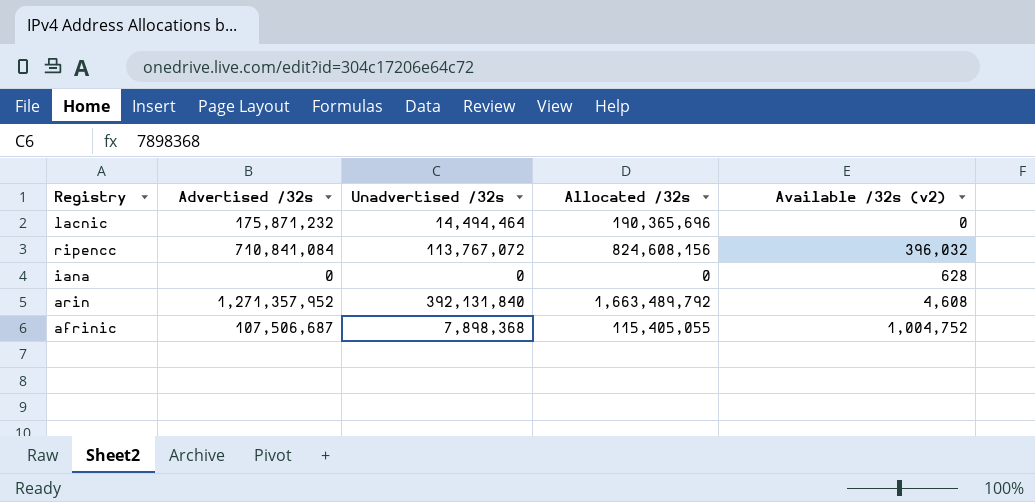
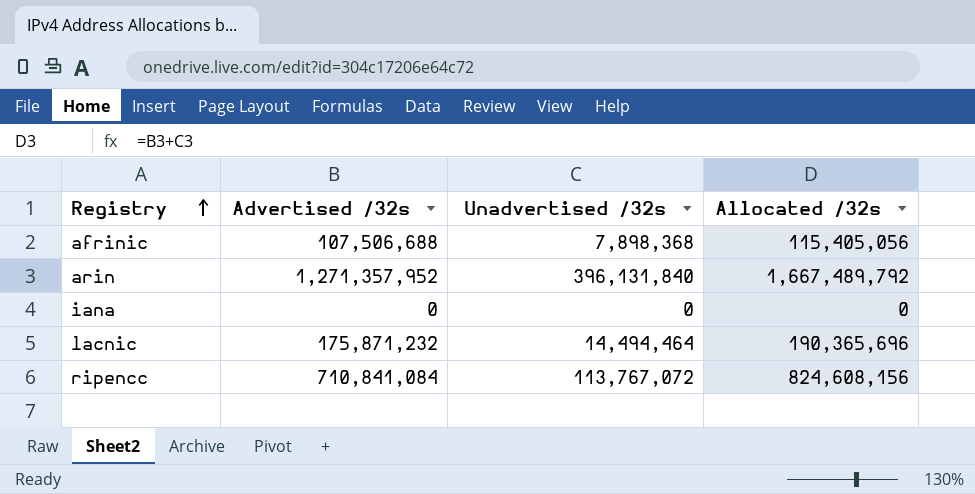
row order: none -> Registry ascending
column Available /32s (v2) | position: 5 -> none
afrinic | Advertised /32s: 107,506,687 -> 107,506,688
afrinic | Allocated /32s: 115,405,055 -> 115,405,056
arin | Unadvertised /32s: 392,131,840 -> 396,131,840
arin | Allocated /32s: 1,663,489,792 -> 1,667,489,792

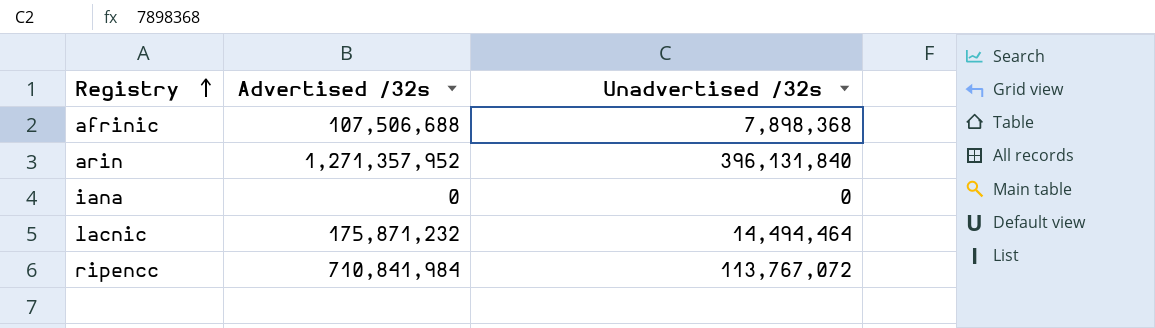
column Allocated /32s | formula: [Advertised /32s] + [Unadvertised /32s] -> none
ripencc | Advertised /32s: 710,841,084 -> 710,841,984

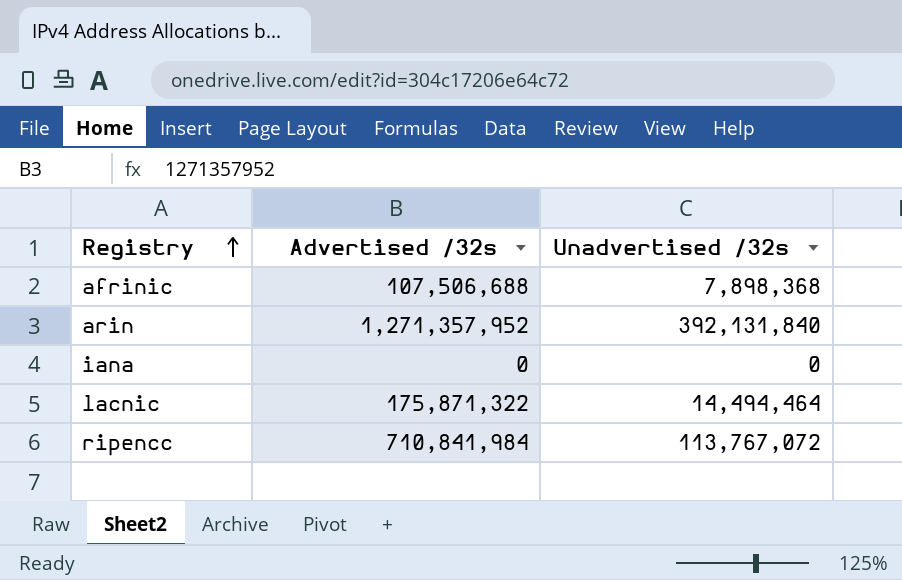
arin | Unadvertised /32s: 396,131,840 -> 392,131,840
lacnic | Advertised /32s: 175,871,232 -> 175,871,322

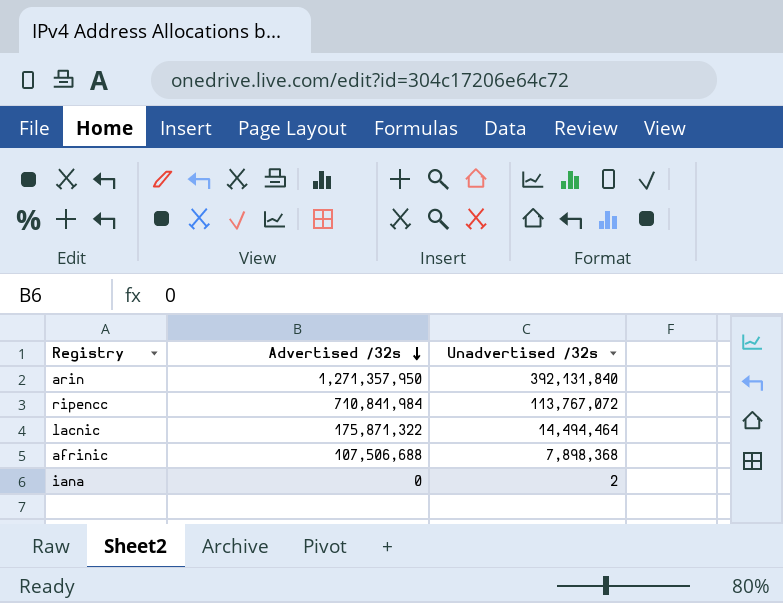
row order: Registry ascending -> Advertised /32s descending
arin | Advertised /32s: 1,271,357,952 -> 1,271,357,950
iana | Unadvertised /32s: 0 -> 2

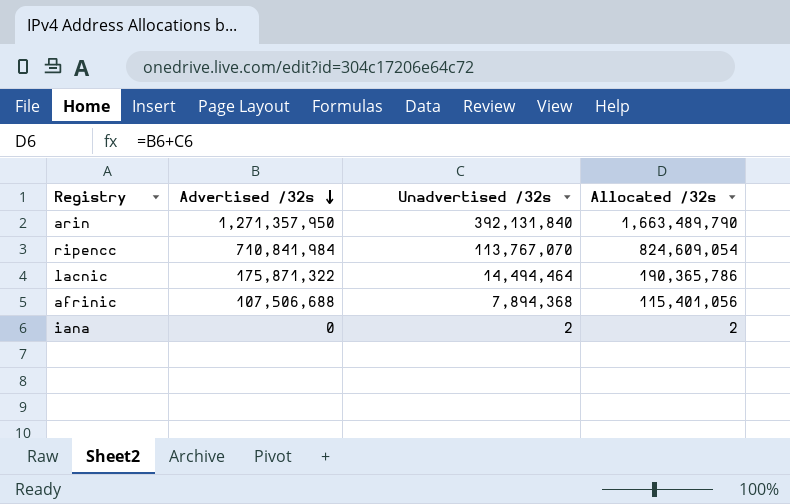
column Allocated /32s | formula: none -> [Advertised /32s] + [Unadvertised /32s]
ripencc | Unadvertised /32s: 113,767,072 -> 113,767,070
afrinic | Unadvertised /32s: 7,898,368 -> 7,894,368

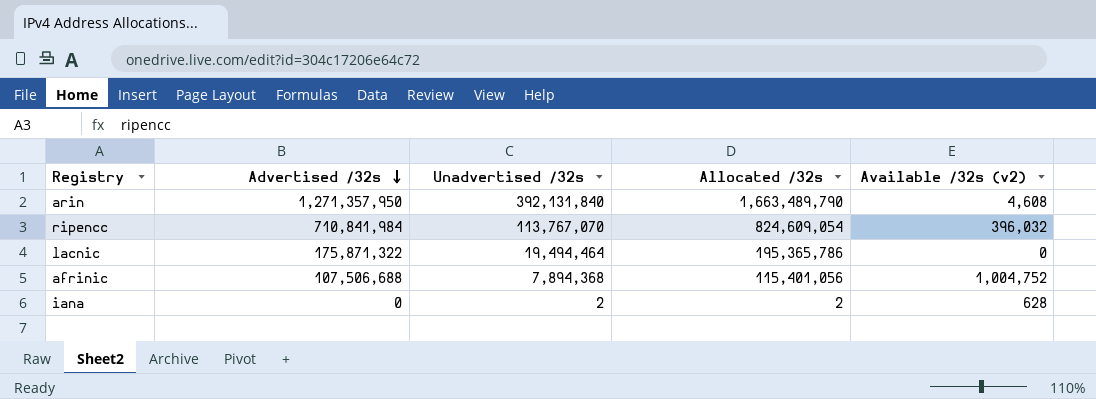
column Available /32s (v2) | position: none -> 5
lacnic | Unadvertised /32s: 14,494,464 -> 19,494,464
lacnic | Allocated /32s: 190,365,786 -> 195,365,786

